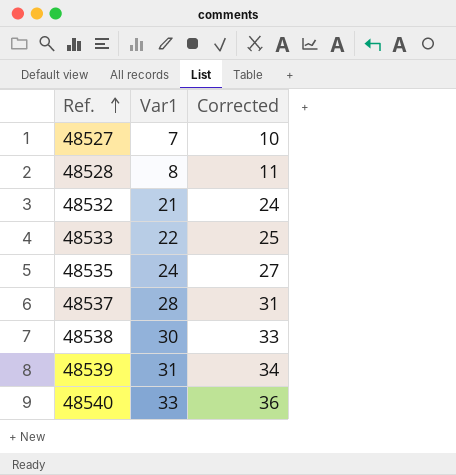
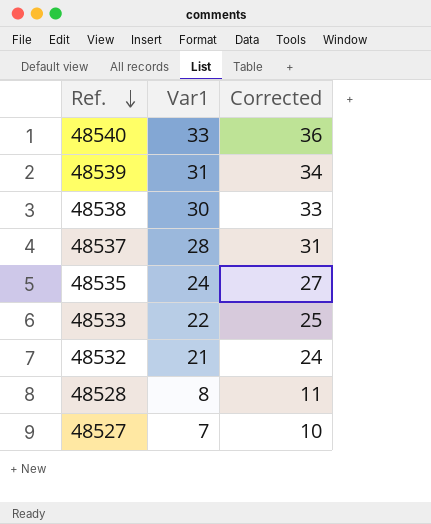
row order: Ref. ascending -> Ref. descending

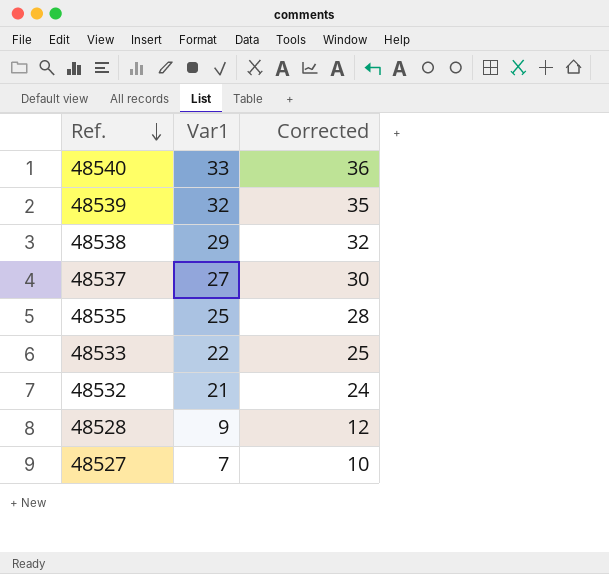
48539 | Var1: 31 -> 32
48539 | Corrected: 34 -> 35
48538 | Var1: 30 -> 29
48538 | Corrected: 33 -> 32
48537 | Var1: 28 -> 27
48537 | Corrected: 31 -> 30
48535 | Var1: 24 -> 25
48535 | Corrected: 27 -> 28
48528 | Var1: 8 -> 9
48528 | Corrected: 11 -> 12

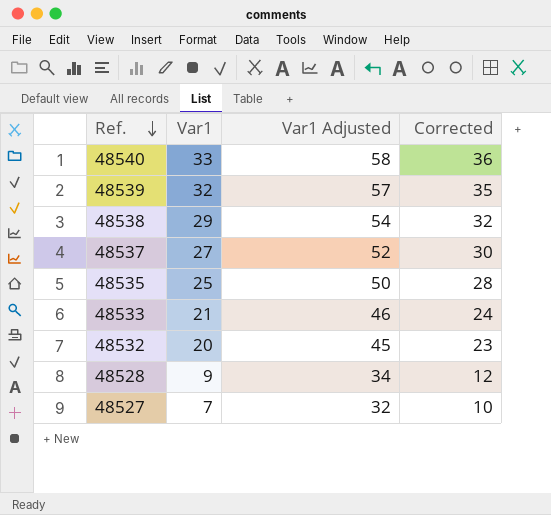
column Var1 Adjusted | formula: none -> [Var1] + 25
48533 | Var1: 22 -> 21
48533 | Corrected: 25 -> 24
48532 | Var1: 21 -> 20
48532 | Corrected: 24 -> 23

